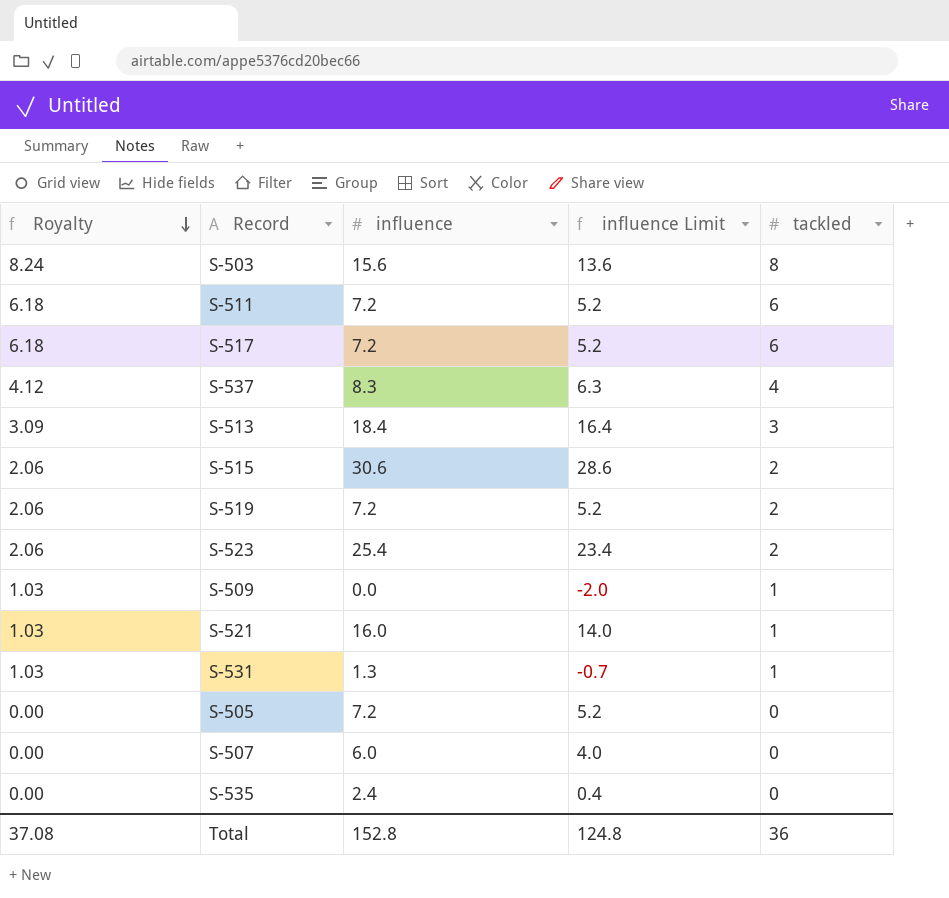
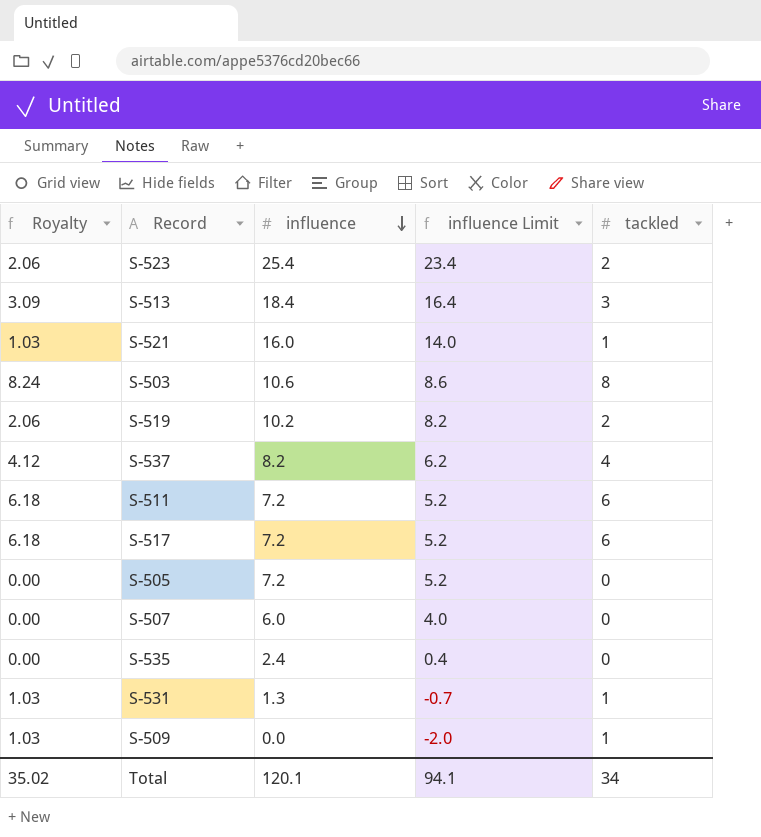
row order: Royalty descending -> influence descending
row S-515: 2.06 | 30.6 | 28.6 | 2 -> none
S-503 | influence: 15.6 -> 10.6
S-503 | influence Limit: 13.6 -> 8.6
S-519 | influence: 7.2 -> 10.2
S-519 | influence Limit: 5.2 -> 8.2
S-537 | influence: 8.3 -> 8.2
S-537 | influence Limit: 6.3 -> 6.2
Total | Royalty: 37.08 -> 35.02
Total | influence: 152.8 -> 120.1
Total | influence Limit: 124.8 -> 94.1
Total | tackled: 36 -> 34

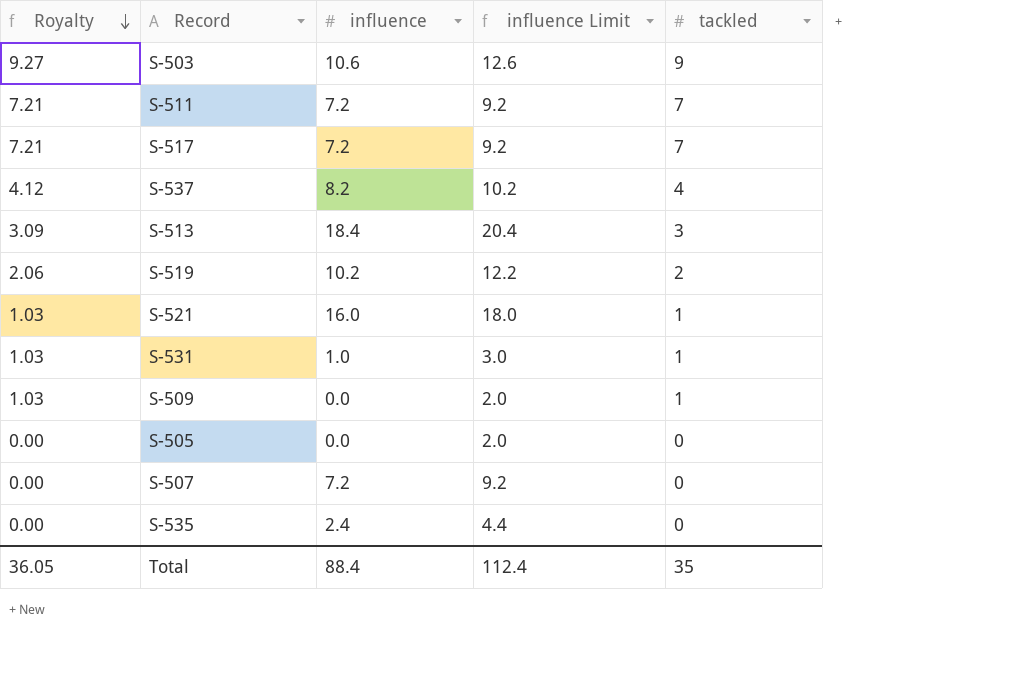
row order: influence descending -> Royalty descending
column influence Limit | formula: [influence] - 2 -> [influence] + 2
row S-523: 2.06 | 25.4 | 23.4 | 2 -> none
S-503 | Royalty: 8.24 -> 9.27
S-503 | tackled: 8 -> 9
S-511 | Royalty: 6.18 -> 7.21
S-511 | tackled: 6 -> 7
S-517 | Royalty: 6.18 -> 7.21
S-517 | tackled: 6 -> 7
S-531 | influence: 1.3 -> 1.0
S-505 | influence: 7.2 -> 0.0
S-507 | influence: 6.0 -> 7.2
Total | Royalty: 35.02 -> 36.05
Total | influence: 120.1 -> 88.4
Total | influence Limit: 94.1 -> 112.4
Total | tackled: 34 -> 35

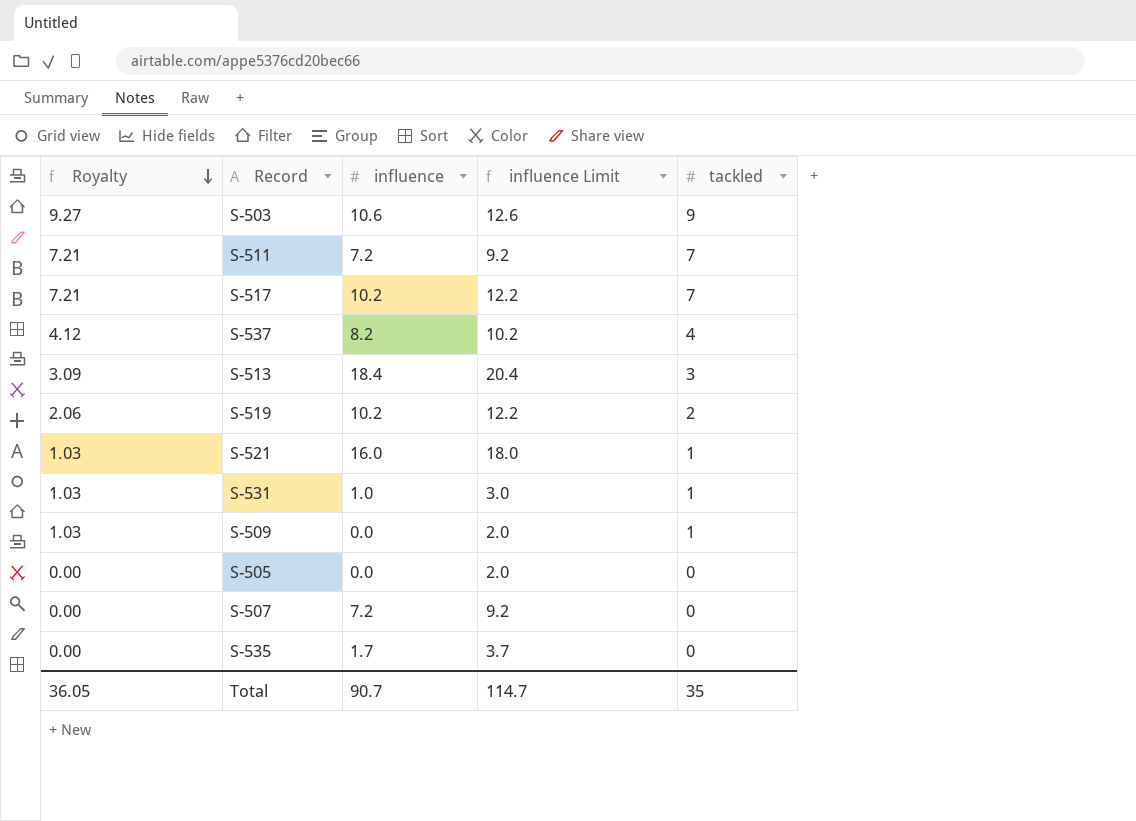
S-517 | influence: 7.2 -> 10.2
S-517 | influence Limit: 9.2 -> 12.2
S-535 | influence: 2.4 -> 1.7
S-535 | influence Limit: 4.4 -> 3.7
Total | influence: 88.4 -> 90.7
Total | influence Limit: 112.4 -> 114.7

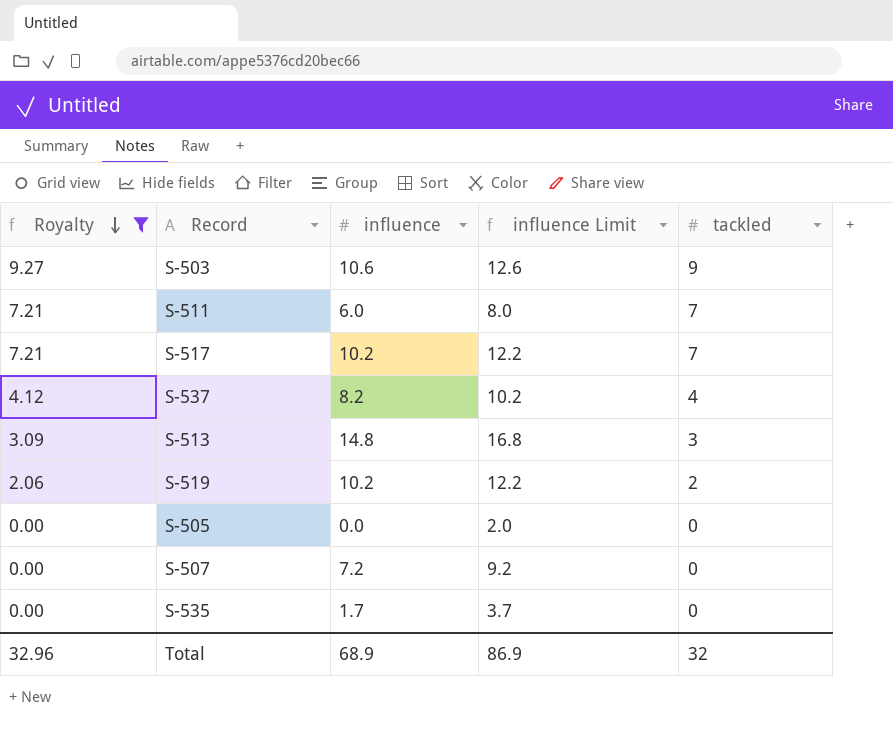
filter: none -> Royalty != 1.03
S-511 | influence: 7.2 -> 6.0
S-511 | influence Limit: 9.2 -> 8.0
S-513 | influence: 18.4 -> 14.8
S-513 | influence Limit: 20.4 -> 16.8
Total | Royalty: 36.05 -> 32.96
Total | influence: 90.7 -> 68.9
Total | influence Limit: 114.7 -> 86.9
Total | tackled: 35 -> 32

